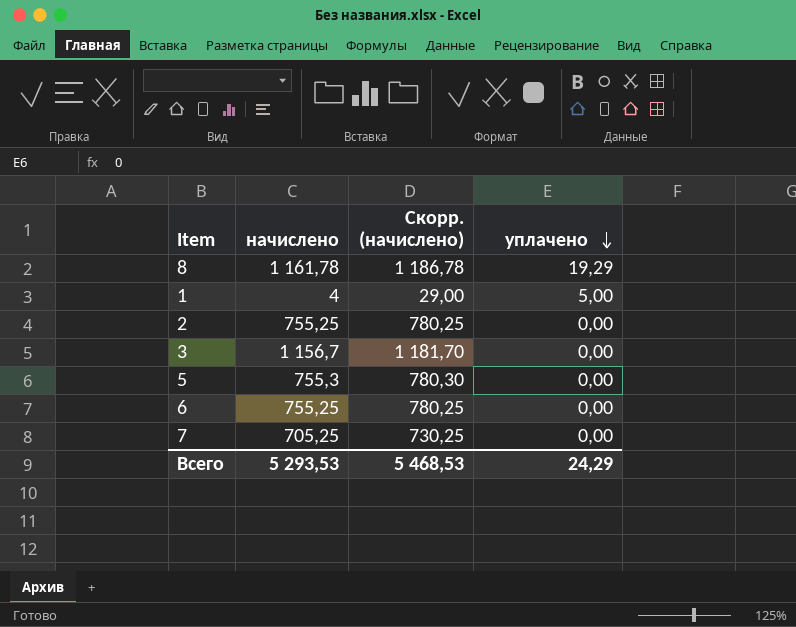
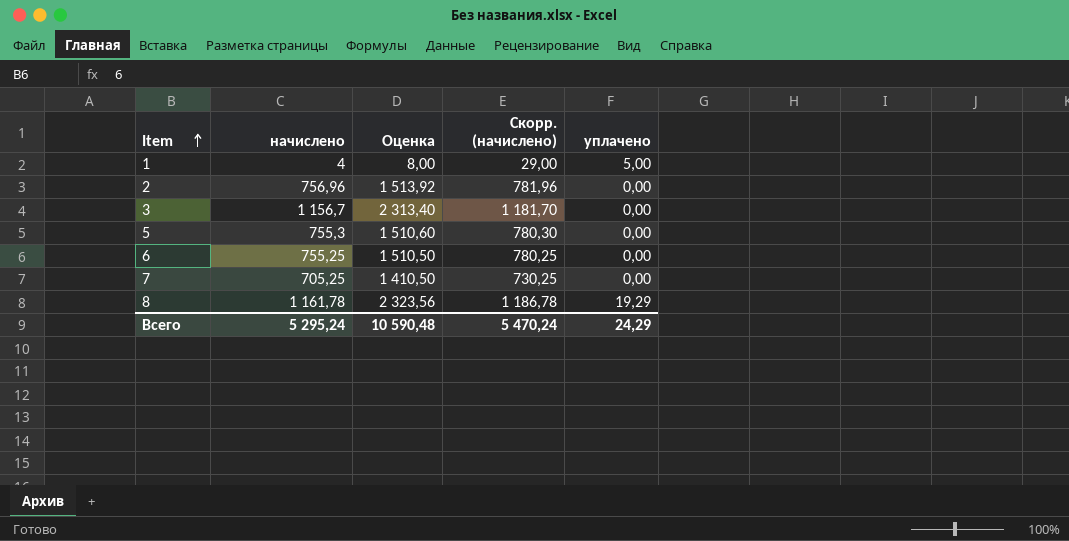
row order: уплачено descending -> Item ascending
column Оценка | formula: none -> [начислено] * 2
2 | начислено: 755,25 -> 756,96
2 | Скорр. (начислено): 780,25 -> 781,96
Всего | начислено: 5 293,53 -> 5 295,24
Всего | Скорр. (начислено): 5 468,53 -> 5 470,24

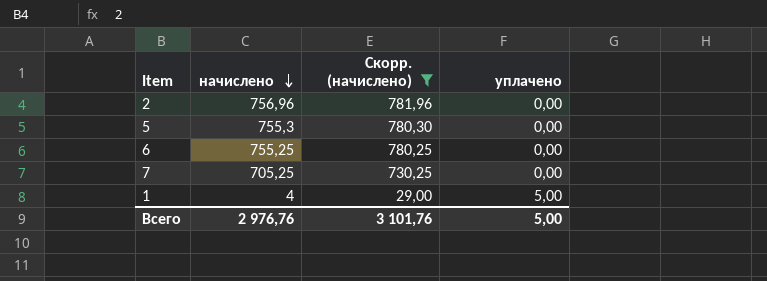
filter: none -> Скорр. (начислено) <= 781,96
row order: Item ascending -> начислено descending
column Оценка | formula: [начислено] * 2 -> none
Всего | начислено: 5 295,24 -> 2 976,76
Всего | Скорр. (начислено): 5 470,24 -> 3 101,76
Всего | уплачено: 24,29 -> 5,00

